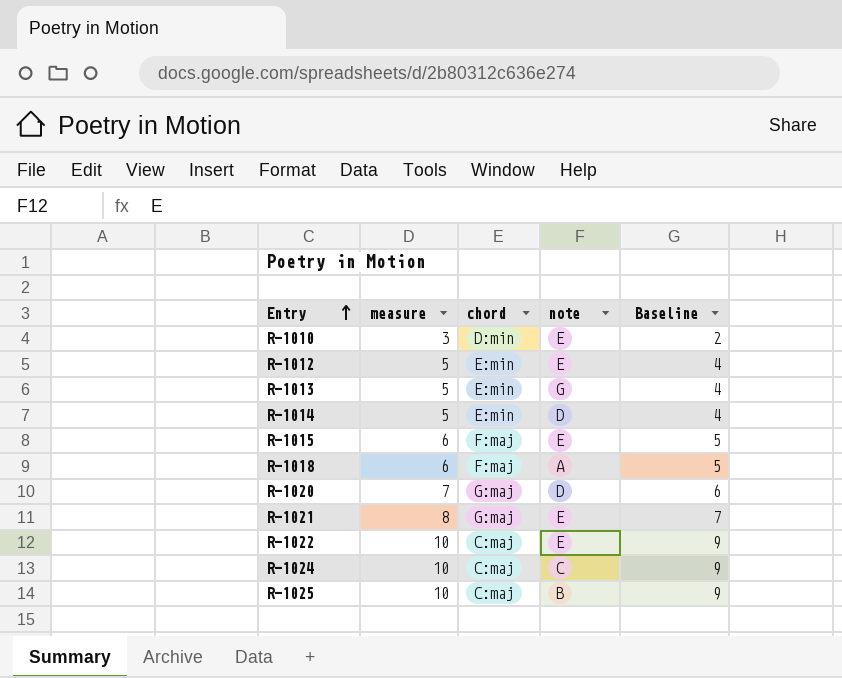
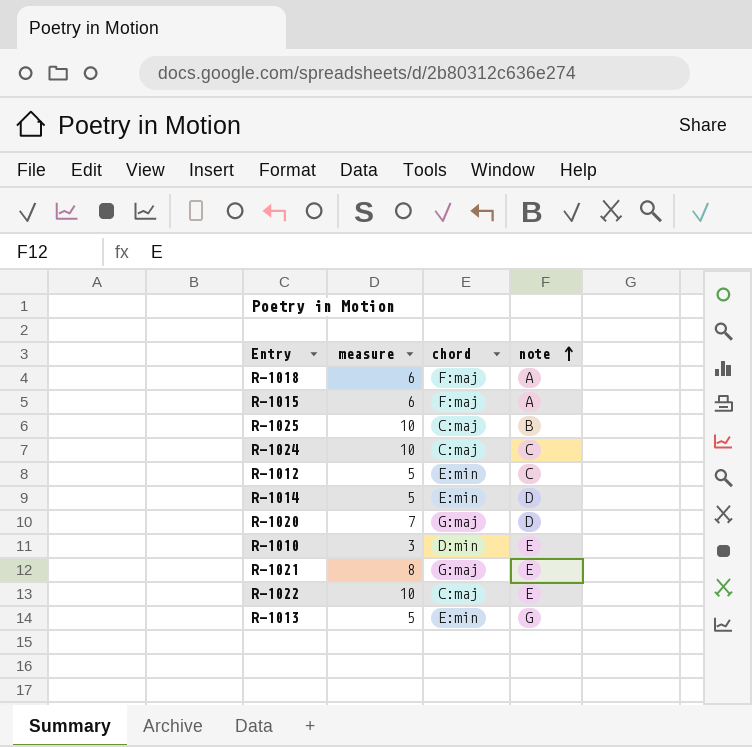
row order: Entry ascending -> note ascending
column Baseline | formula: [measure] - 1 -> none
R-1015 | note: E -> A
R-1012 | note: E -> C

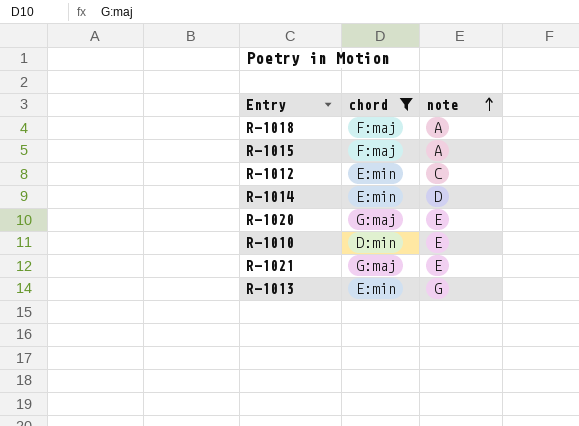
filter: none -> chord != C:maj
column measure | position: 2 -> none
R-1020 | note: D -> E

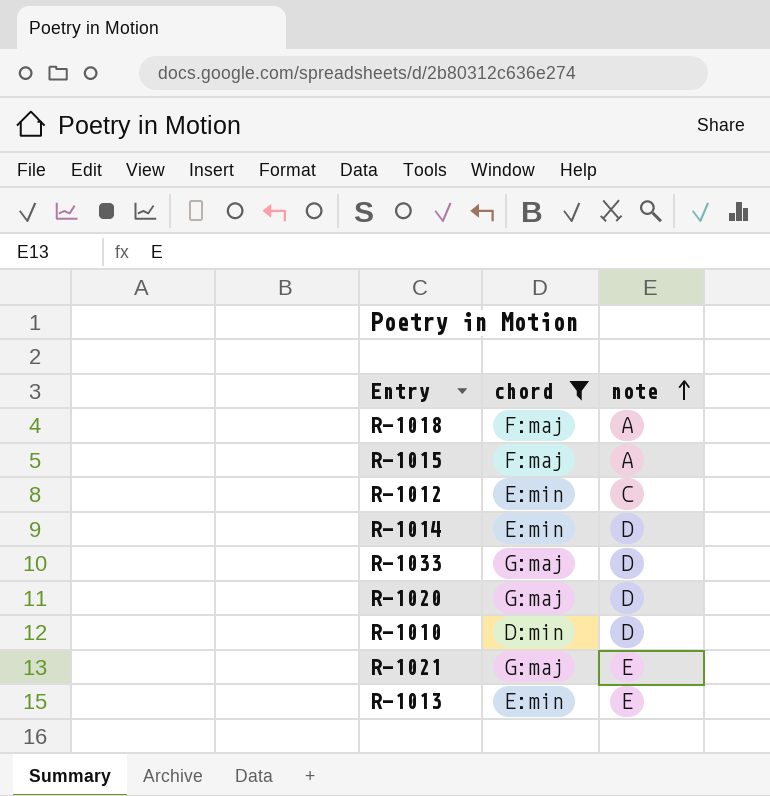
row R-1033: none -> G:maj | D
R-1020 | note: E -> D
R-1010 | note: E -> D
R-1013 | note: G -> E

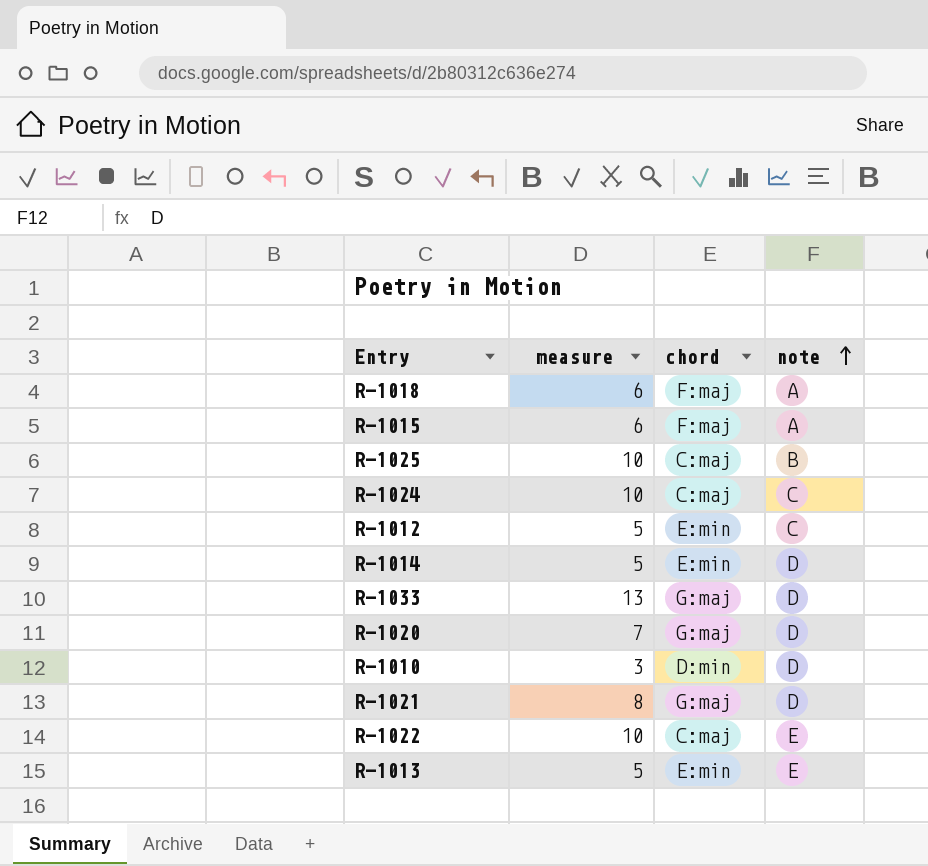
filter: chord != C:maj -> none
column measure | position: none -> 2
R-1021 | note: E -> D

